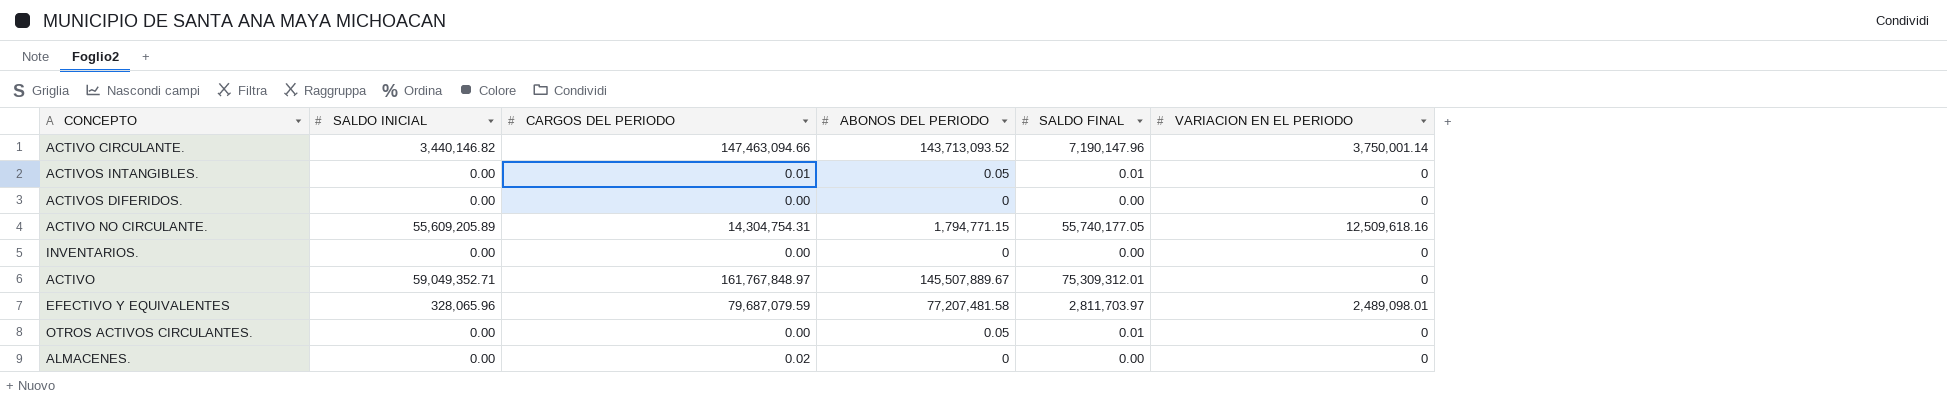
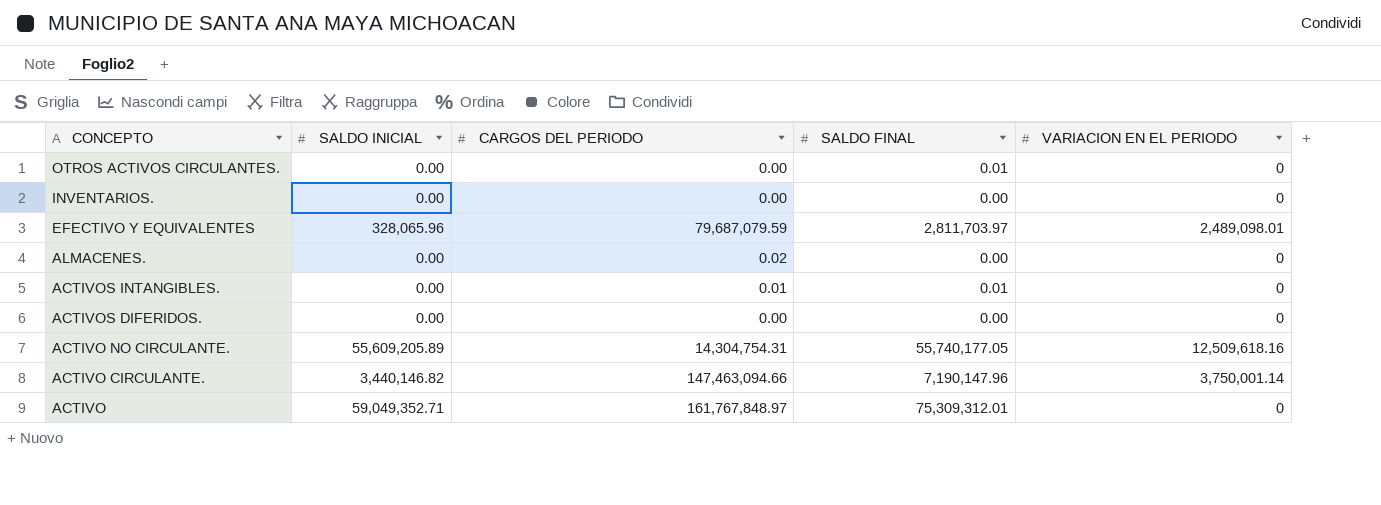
row order: none -> CONCEPTO descending
column ABONOS DEL PERIODO | position: 4 -> none

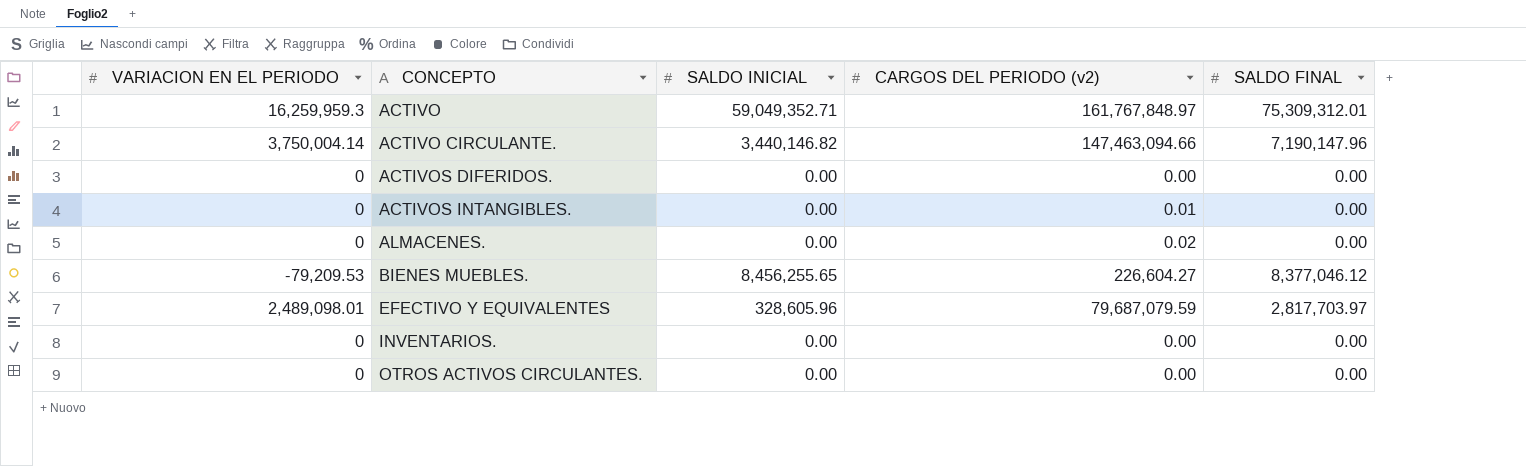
row order: CONCEPTO descending -> CONCEPTO ascending
column VARIACION EN EL PERIODO | position: 5 -> 1
column name: CARGOS DEL PERIODO -> CARGOS DEL PERIODO (v2)
row ACTIVO NO CIRCULANTE.: 55,609,205.89 | 14,304,754.31 | 55,740,177.05 | 12,509,618.16 -> none
ACTIVO | VARIACION EN EL PERIODO: 0 -> 16,259,959.3
ACTIVO CIRCULANTE. | VARIACION EN EL PERIODO: 3,750,001.14 -> 3,750,004.14
ACTIVOS INTANGIBLES. | SALDO FINAL: 0.01 -> 0.00
row BIENES MUEBLES.: none -> -79,209.53 | 8,456,255.65 | 226,604.27 | 8,377,046.12
EFECTIVO Y EQUIVALENTES | SALDO INICIAL: 328,065.96 -> 328,605.96
EFECTIVO Y EQUIVALENTES | SALDO FINAL: 2,811,703.97 -> 2,817,703.97
OTROS ACTIVOS CIRCULANTES. | SALDO FINAL: 0.01 -> 0.00

